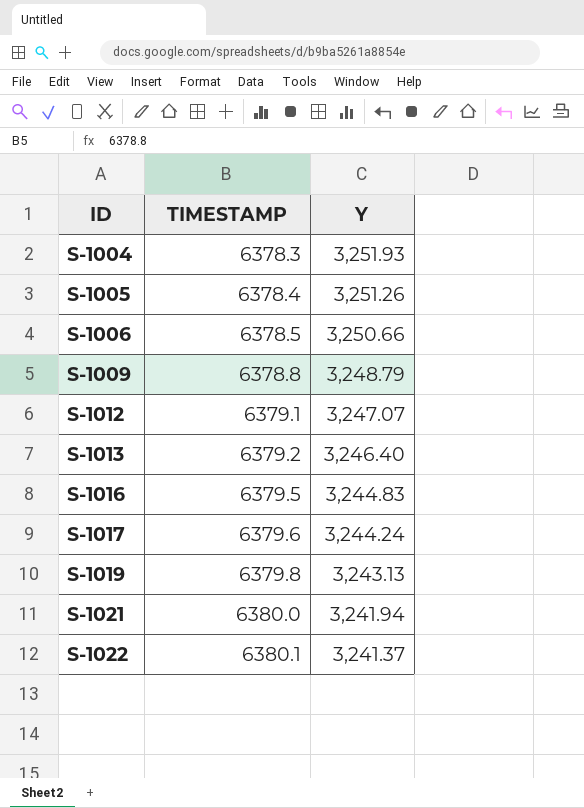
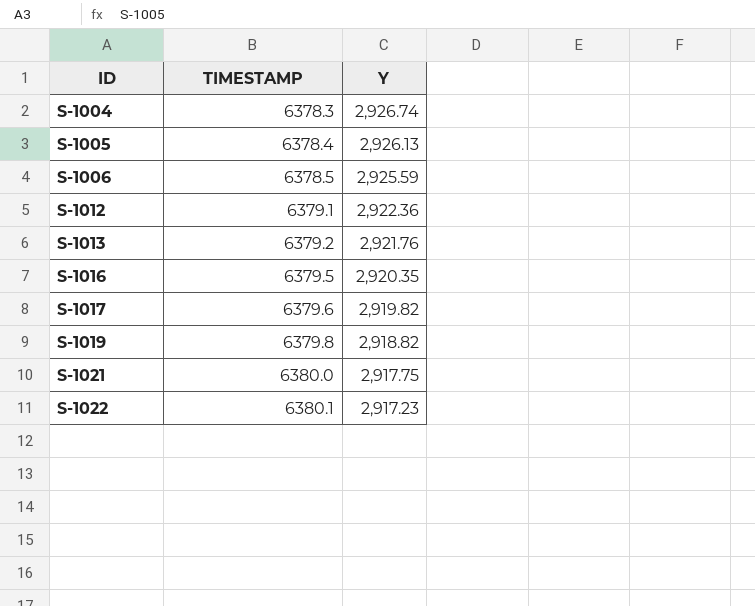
row S-1009: 6378.8 | 3,248.79 -> none
S-1004 | Y: 3,251.93 -> 2,926.74
S-1005 | Y: 3,251.26 -> 2,926.13
S-1006 | Y: 3,250.66 -> 2,925.59
S-1012 | Y: 3,247.07 -> 2,922.36
S-1013 | Y: 3,246.40 -> 2,921.76
S-1016 | Y: 3,244.83 -> 2,920.35
S-1017 | Y: 3,244.24 -> 2,919.82
S-1019 | Y: 3,243.13 -> 2,918.82
S-1021 | Y: 3,241.94 -> 2,917.75
S-1022 | Y: 3,241.37 -> 2,917.23

